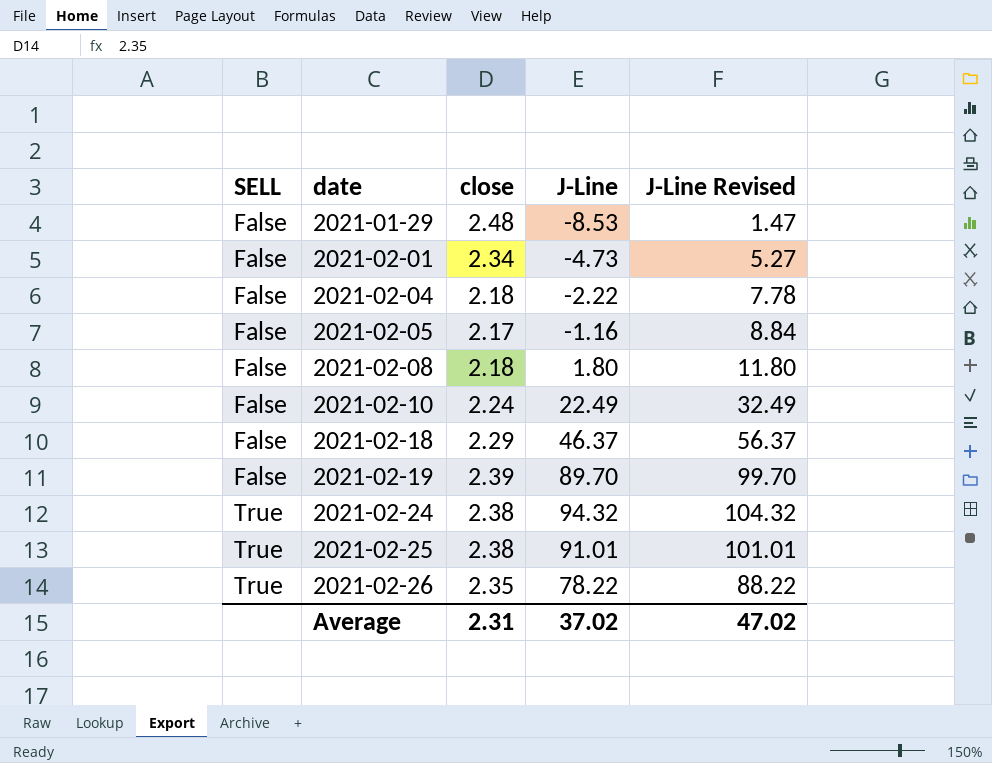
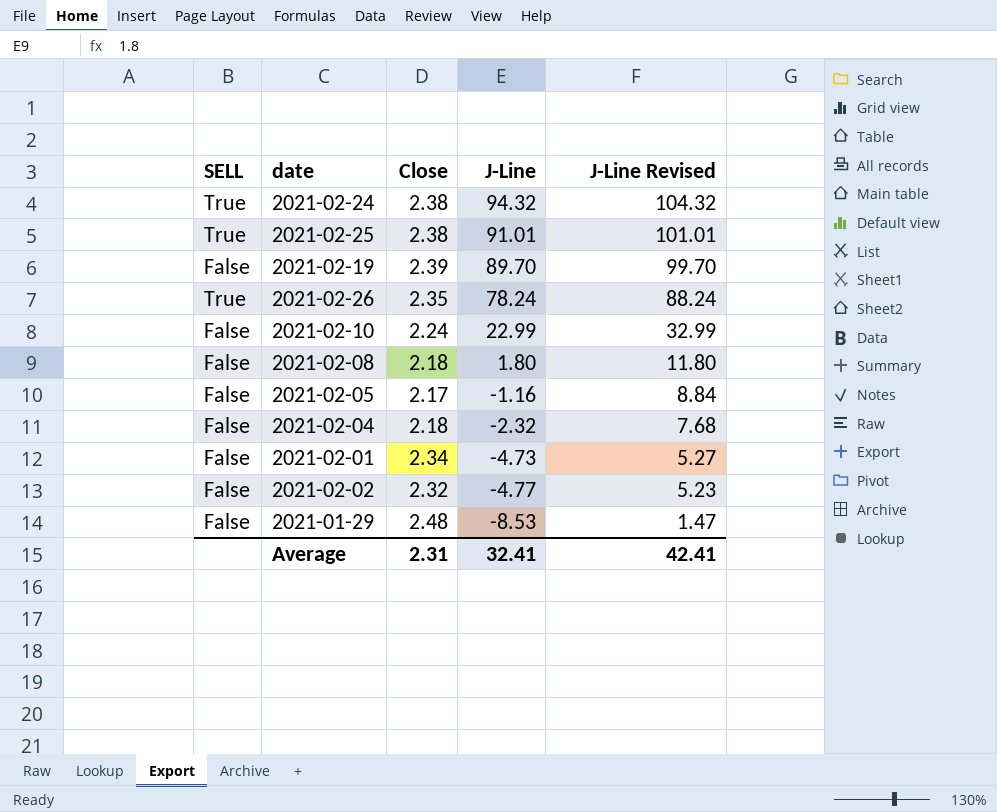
row order: SELL ascending -> J-Line descending
column name: close -> Close
row 2021-02-18: False | 2.29 | 46.37 | 56.37 -> none
2021-02-26 | J-Line: 78.22 -> 78.24
2021-02-26 | J-Line Revised: 88.22 -> 88.24
2021-02-10 | J-Line: 22.49 -> 22.99
2021-02-10 | J-Line Revised: 32.49 -> 32.99
2021-02-04 | J-Line: -2.22 -> -2.32
2021-02-04 | J-Line Revised: 7.78 -> 7.68
row 2021-02-02: none -> False | 2.32 | -4.77 | 5.23
Average | J-Line: 37.02 -> 32.41
Average | J-Line Revised: 47.02 -> 42.41

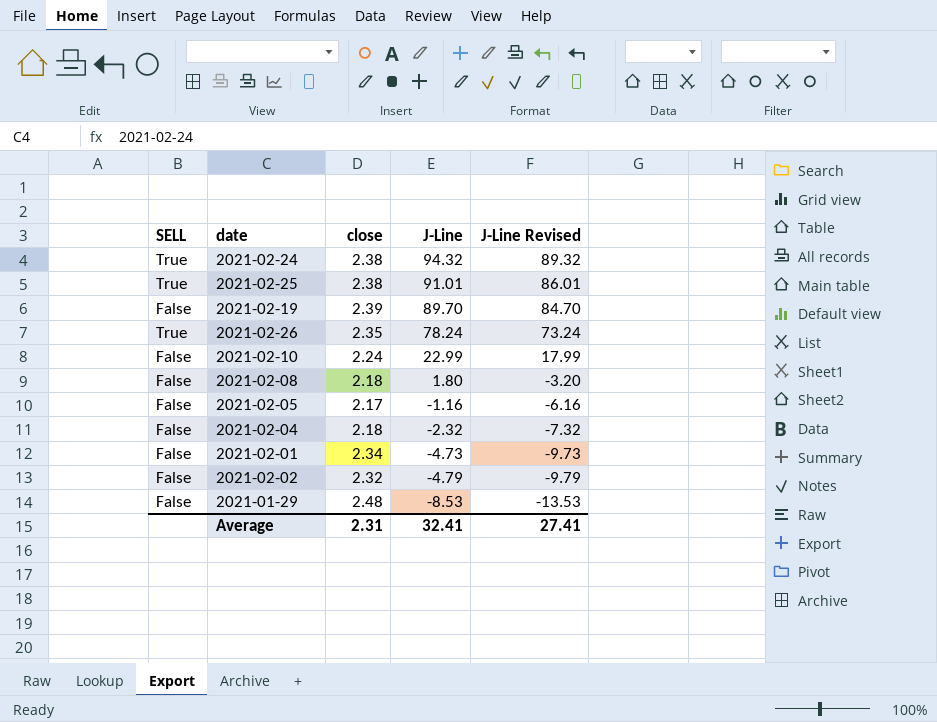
column name: Close -> close
column J-Line Revised | formula: [J-Line] + 10 -> [J-Line] - 5
2021-02-02 | J-Line: -4.77 -> -4.79
Average | J-Line Revised: 42.41 -> 27.41

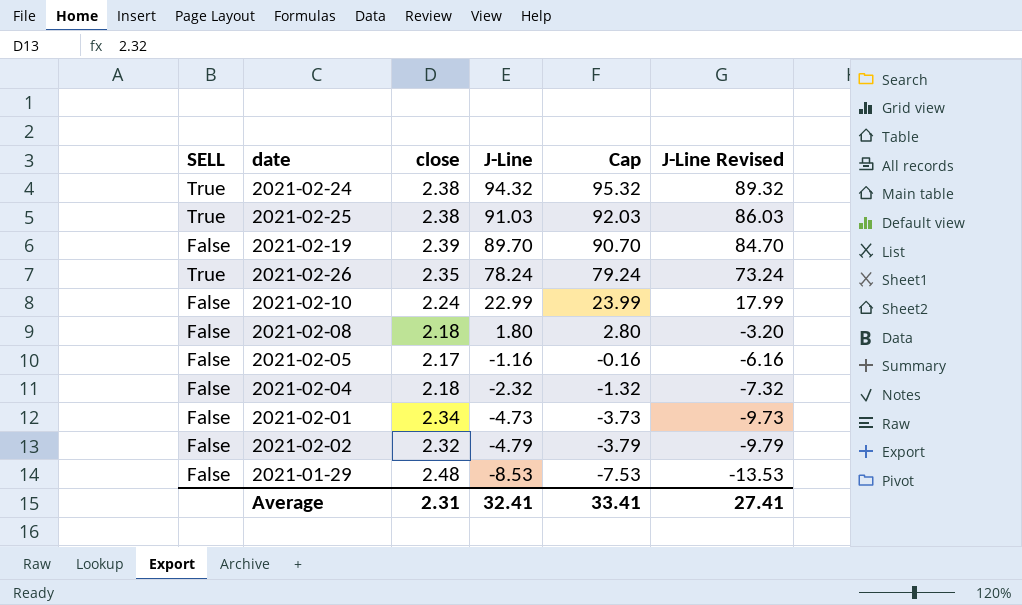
column Cap | formula: none -> [J-Line] + 1
2021-02-25 | J-Line: 91.01 -> 91.03
2021-02-25 | J-Line Revised: 86.01 -> 86.03

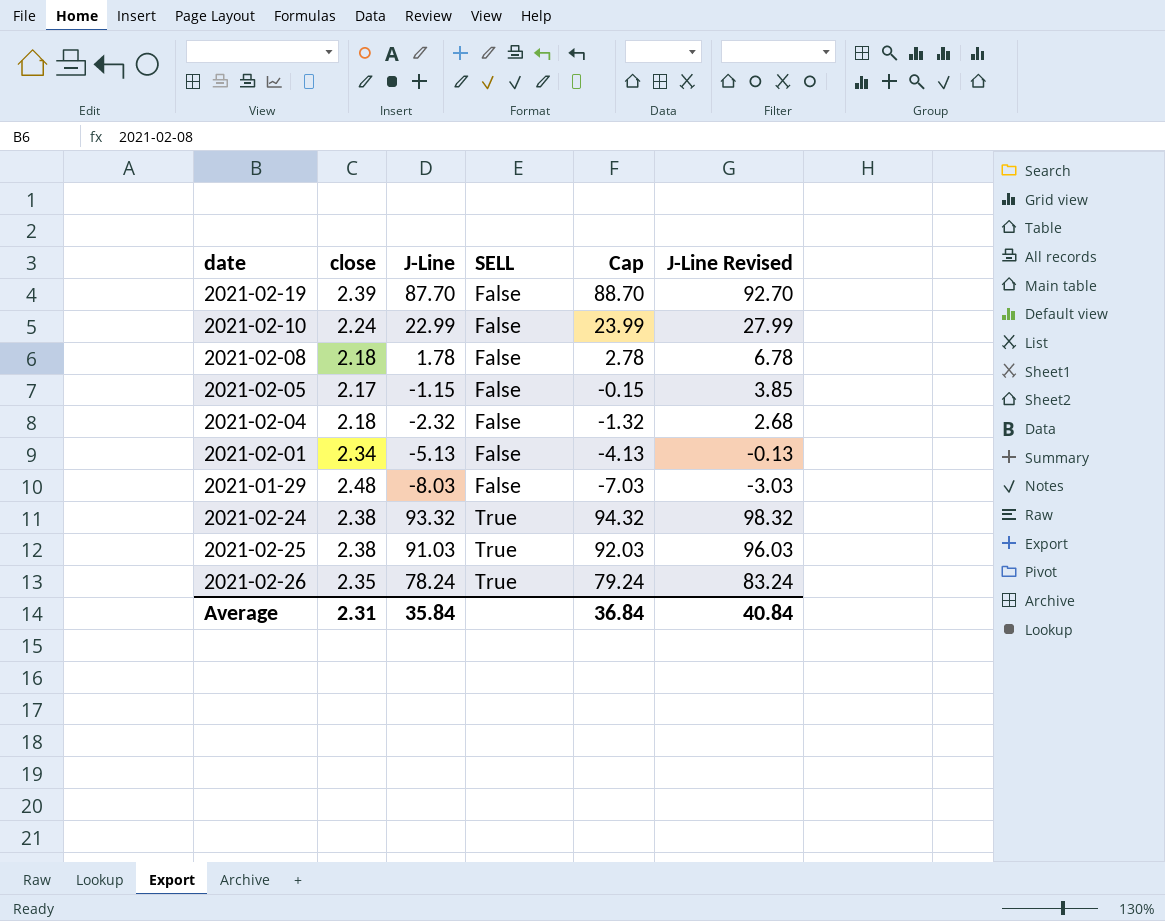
row order: J-Line descending -> SELL ascending
column SELL | position: 1 -> 4
column J-Line Revised | formula: [J-Line] - 5 -> [J-Line] + 5
row 2021-02-02: False | 2.32 | -4.79 | -3.79 | -9.79 -> none
2021-02-19 | J-Line: 89.70 -> 87.70
2021-02-19 | Cap: 90.70 -> 88.70
2021-02-08 | J-Line: 1.80 -> 1.78
2021-02-08 | Cap: 2.80 -> 2.78
2021-02-05 | J-Line: -1.16 -> -1.15
2021-02-05 | Cap: -0.16 -> -0.15
2021-02-01 | J-Line: -4.73 -> -5.13
2021-02-01 | Cap: -3.73 -> -4.13
2021-01-29 | J-Line: -8.53 -> -8.03
2021-01-29 | Cap: -7.53 -> -7.03
2021-02-24 | J-Line: 94.32 -> 93.32
2021-02-24 | Cap: 95.32 -> 94.32
Average | J-Line: 32.41 -> 35.84
Average | Cap: 33.41 -> 36.84
Average | J-Line Revised: 27.41 -> 40.84

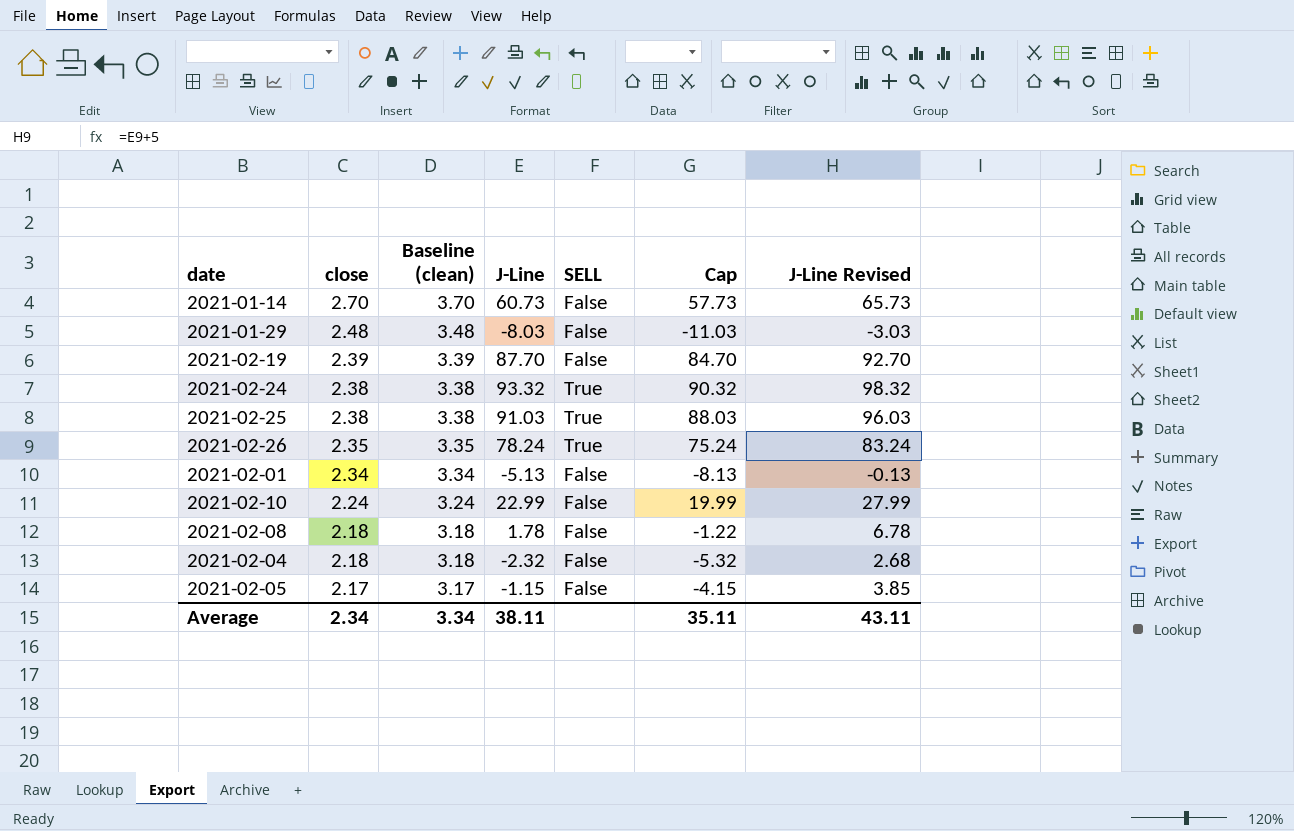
row order: SELL ascending -> close descending
column Baseline (clean) | formula: none -> [close] + 1
column Cap | formula: [J-Line] + 1 -> [J-Line] - 3
row 2021-01-14: none -> 2.70 | 3.70 | 60.73 | False | 57.73 | 65.73
Average | close: 2.31 -> 2.34
Average | J-Line: 35.84 -> 38.11
Average | Cap: 36.84 -> 35.11
Average | J-Line Revised: 40.84 -> 43.11

